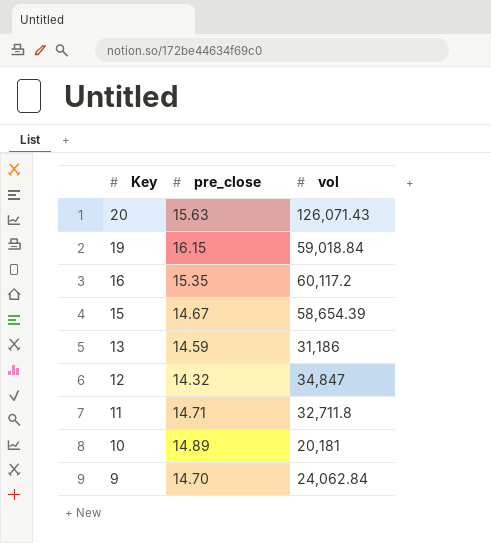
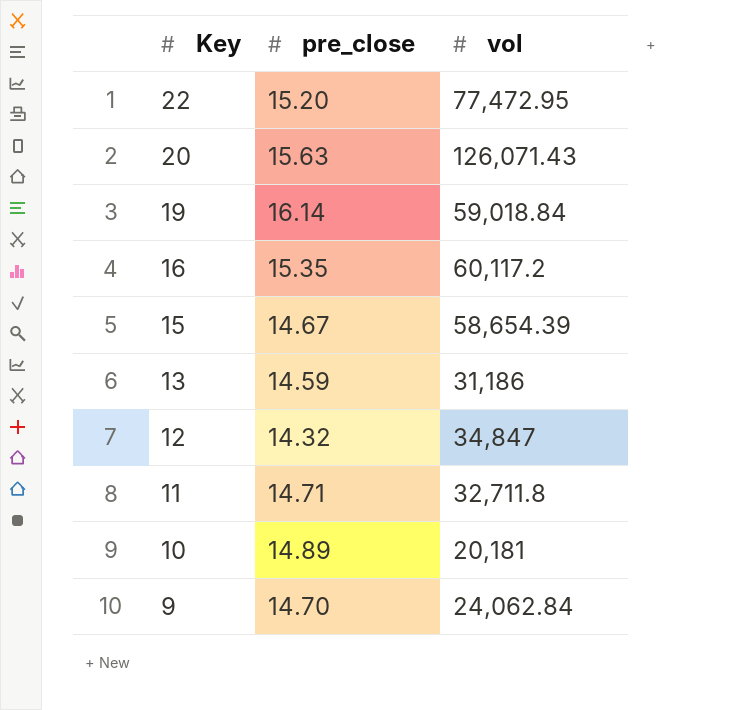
row 22: none -> 15.20 | 77,472.95
19 | pre_close: 16.15 -> 16.14

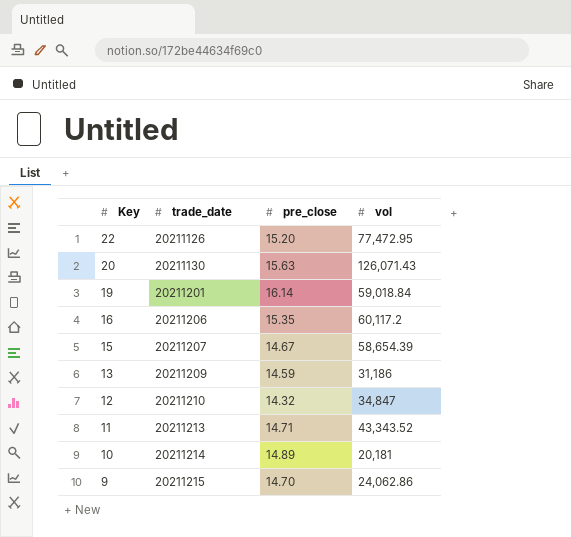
column trade_date | position: none -> 2
11 | vol: 32,711.8 -> 43,343.52
9 | vol: 24,062.84 -> 24,062.86

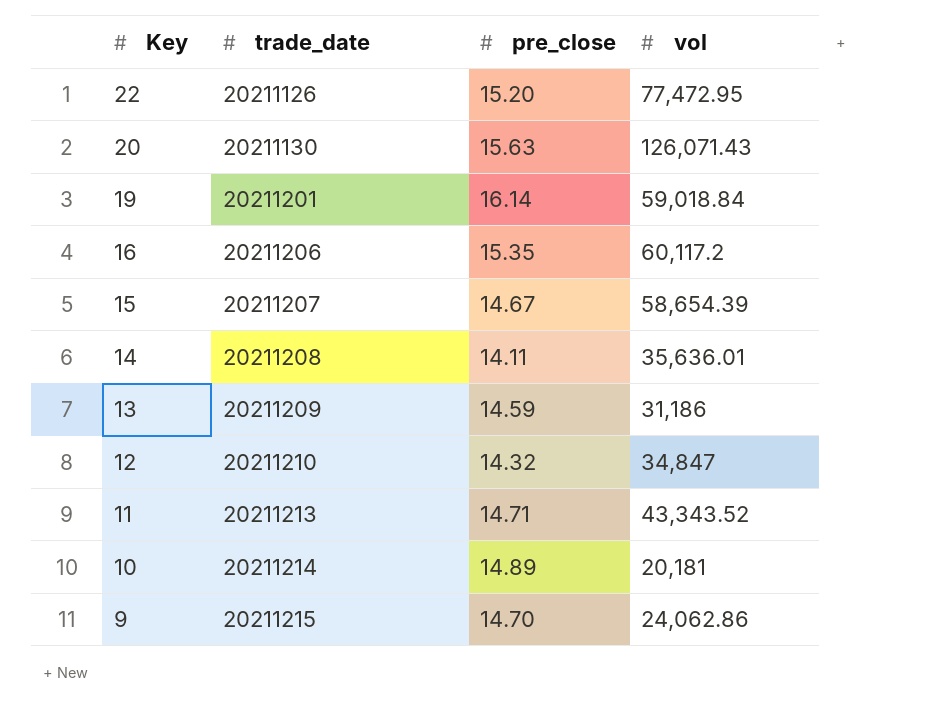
row 14: none -> 20211208 | 14.11 | 35,636.01

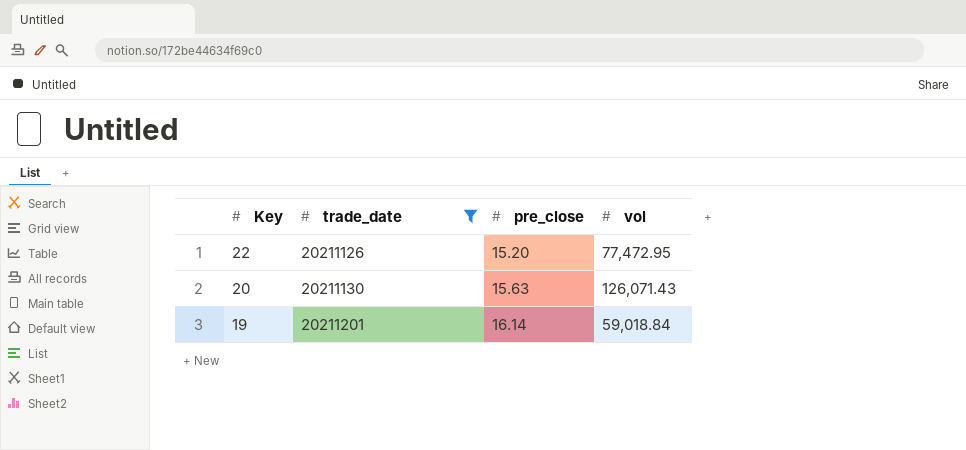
filter: none -> trade_date <= 20211201

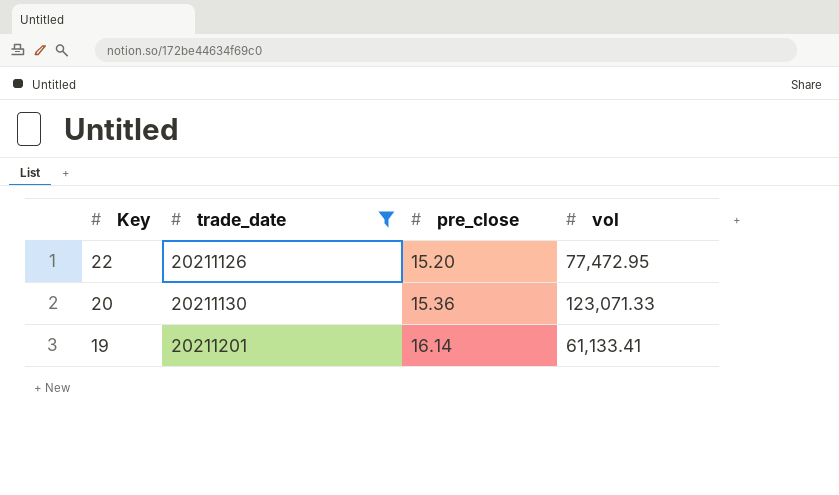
20 | pre_close: 15.63 -> 15.36
20 | vol: 126,071.43 -> 123,071.33
19 | vol: 59,018.84 -> 61,133.41

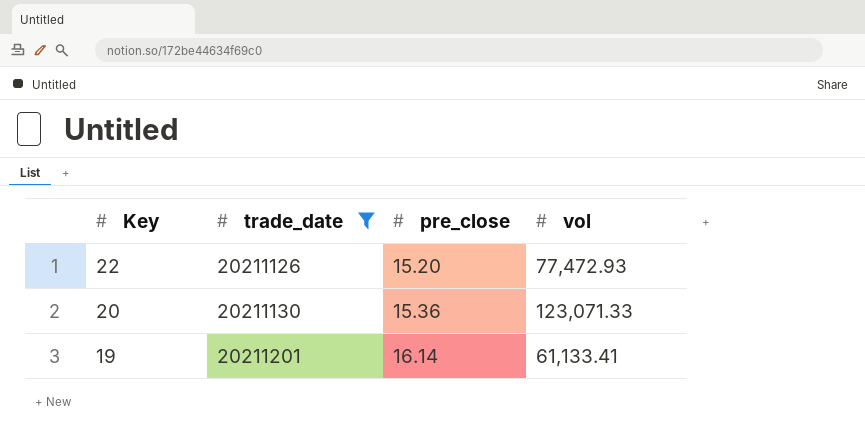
22 | vol: 77,472.95 -> 77,472.93

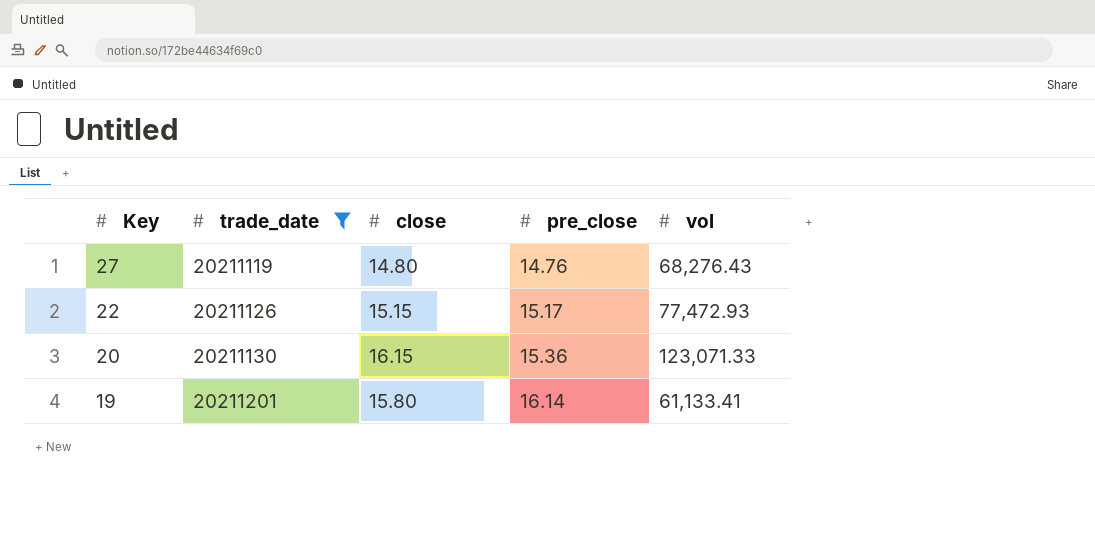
column close | position: none -> 3
row 27: none -> 20211119 | 14.80 | 14.76 | 68,276.43
22 | pre_close: 15.20 -> 15.17

